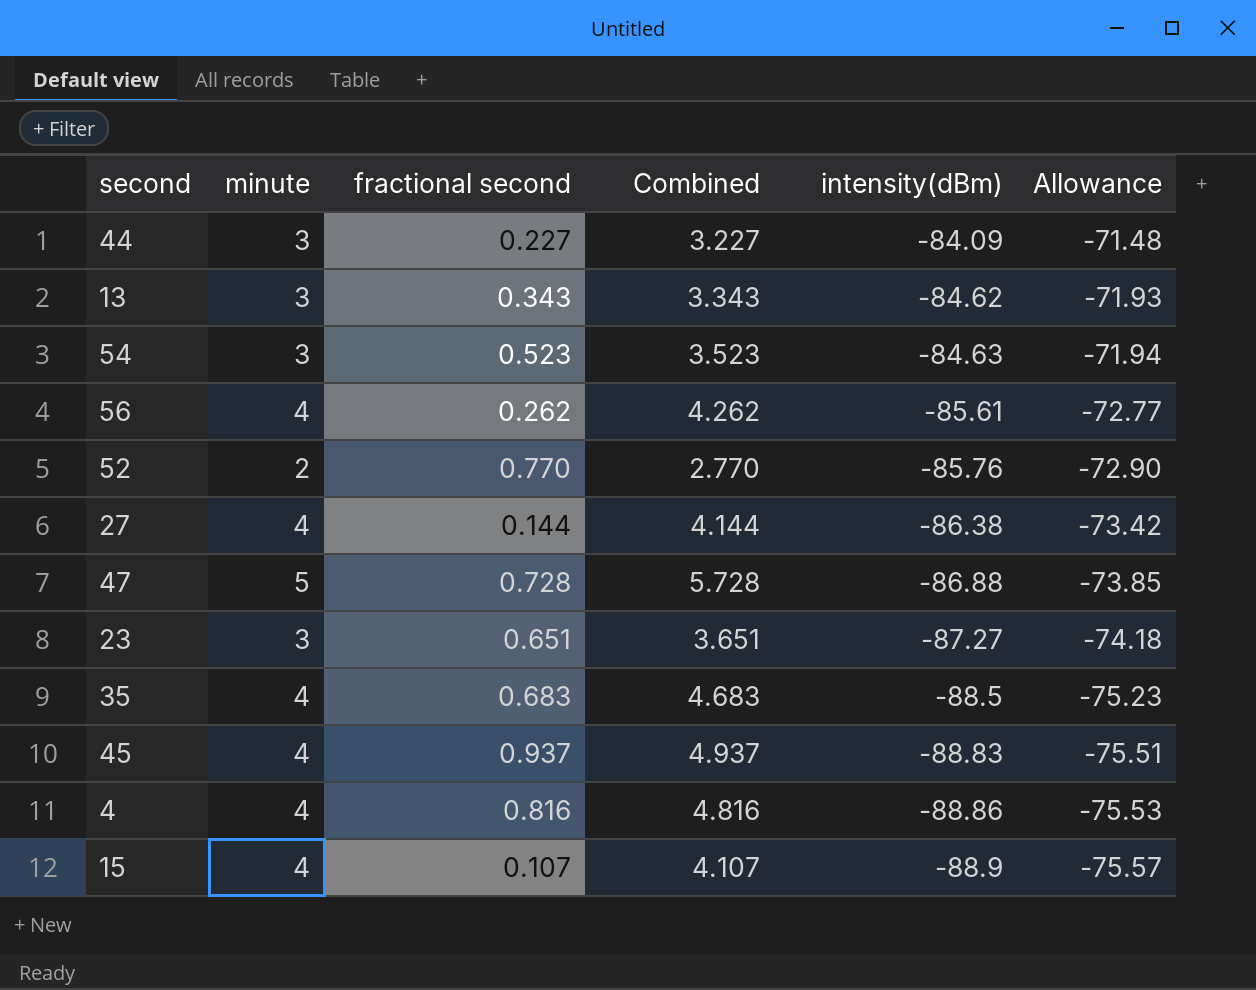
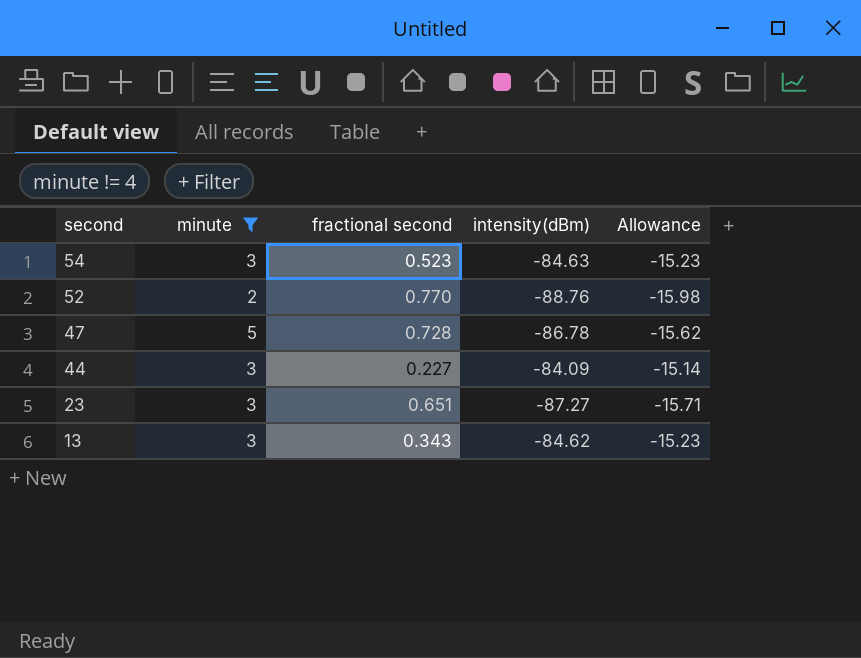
filter: none -> minute != 4
row order: intensity(dBm) descending -> second descending
column Combined | formula: [minute] + [fractional second] -> none
column Allowance | formula: [intensity(dBm)] * 0.85 -> [intensity(dBm)] * 0.18
52 | intensity(dBm): -85.76 -> -88.76
47 | intensity(dBm): -86.88 -> -86.78

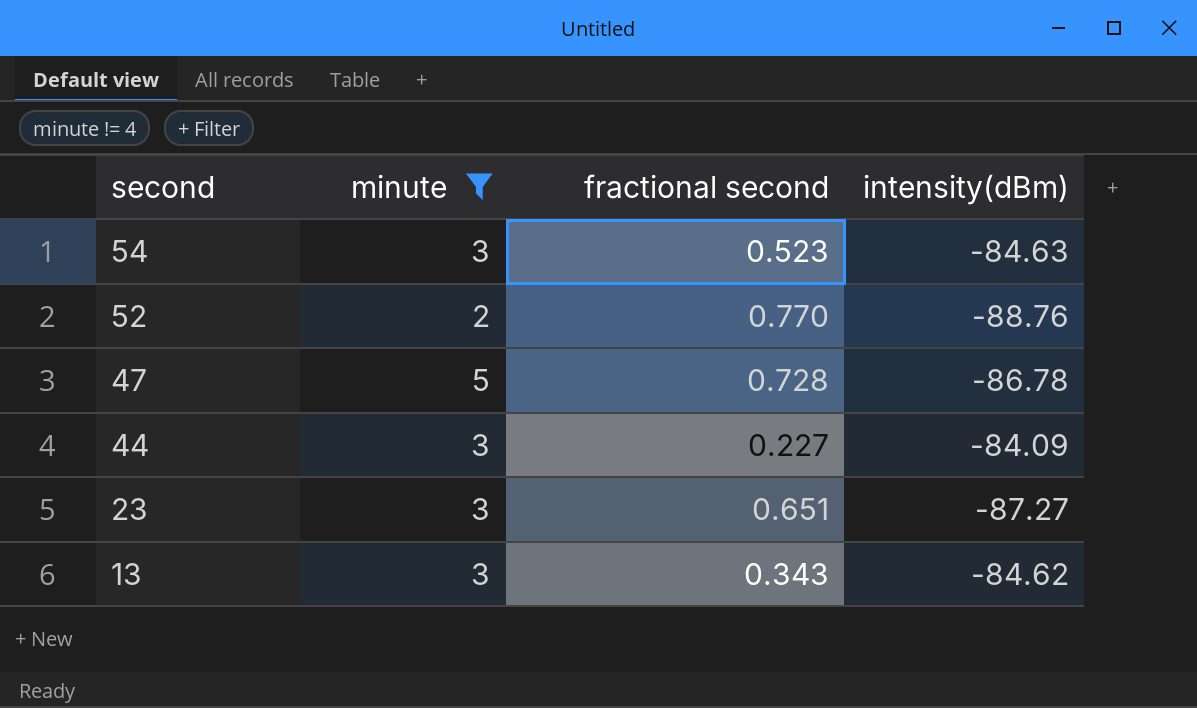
column Allowance | formula: [intensity(dBm)] * 0.18 -> none

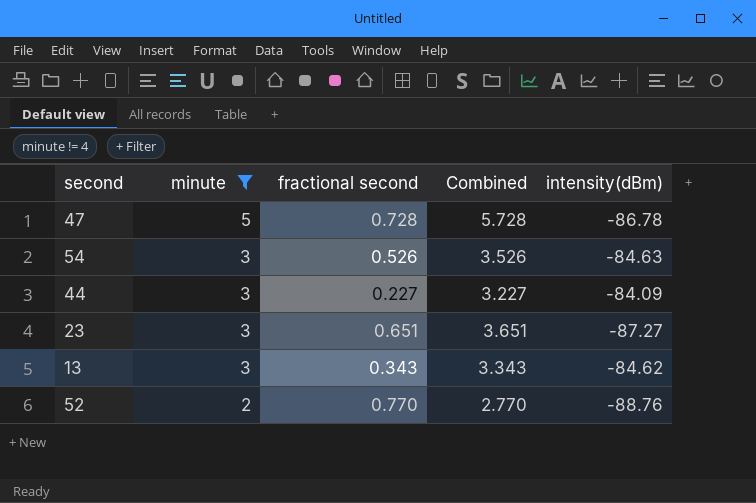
row order: second descending -> minute descending
column Combined | formula: none -> [minute] + [fractional second]
54 | fractional second: 0.523 -> 0.526

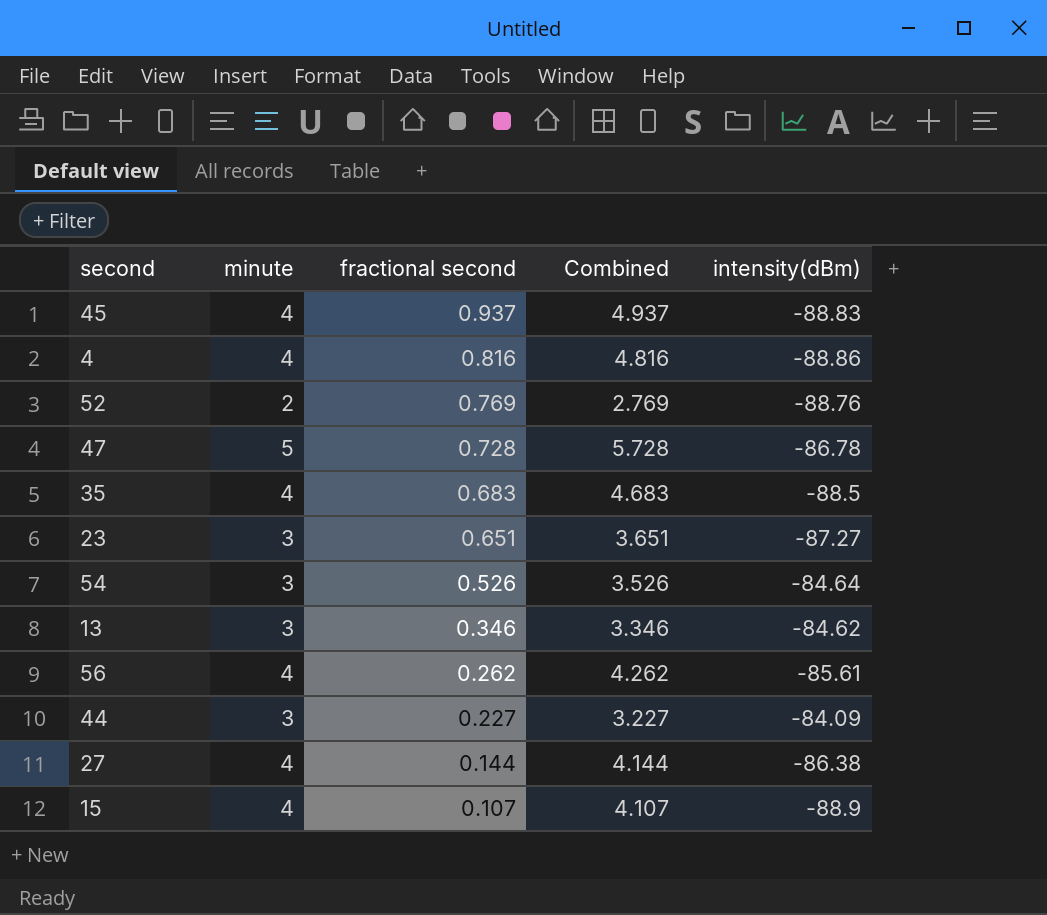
filter: minute != 4 -> none
row order: minute descending -> fractional second descending
52 | fractional second: 0.770 -> 0.769
52 | Combined: 2.770 -> 2.769
54 | intensity(dBm): -84.63 -> -84.64
13 | fractional second: 0.343 -> 0.346
13 | Combined: 3.343 -> 3.346

